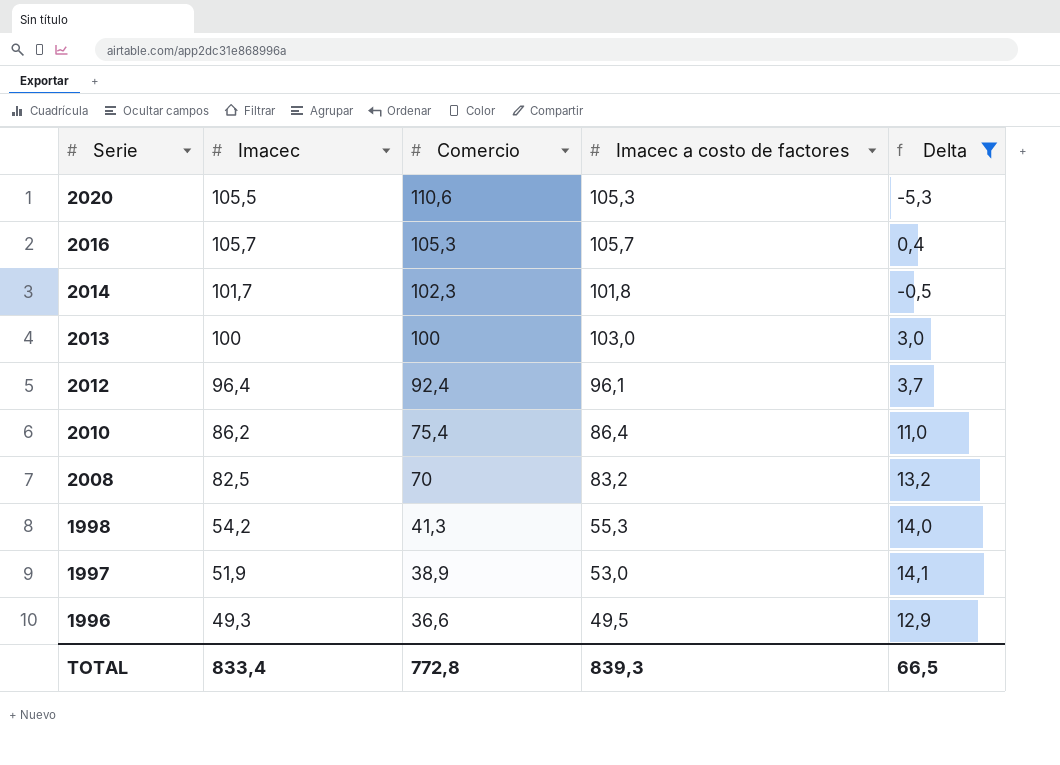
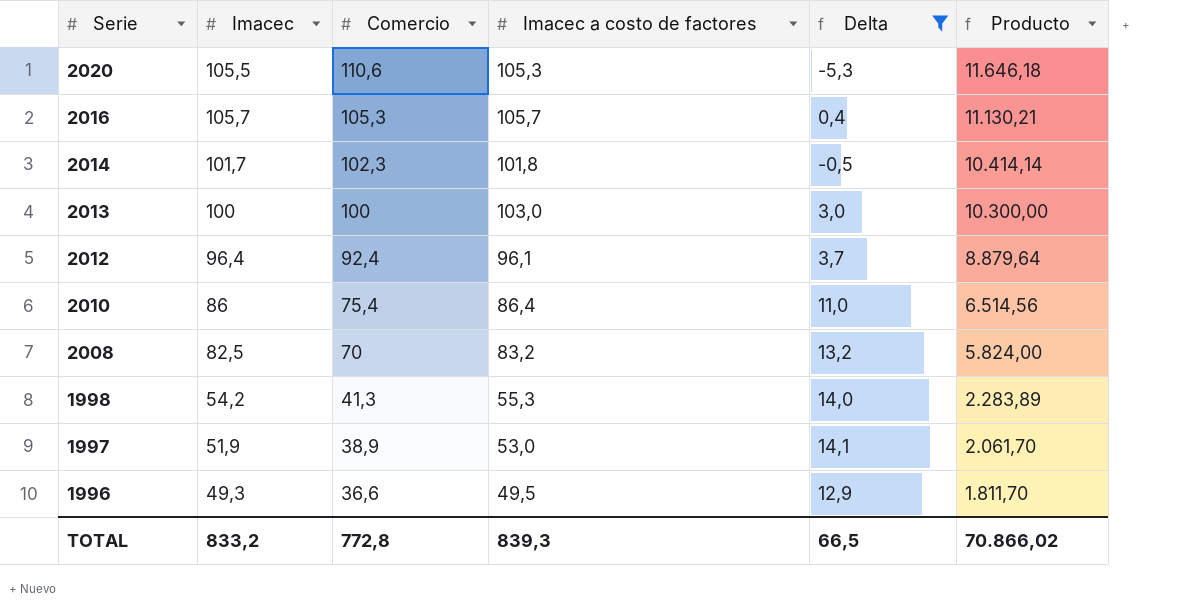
column Producto | formula: none -> [Comercio] * [Imacec a costo de factores]
2010 | Imacec: 86,2 -> 86
TOTAL | Imacec: 833,4 -> 833,2

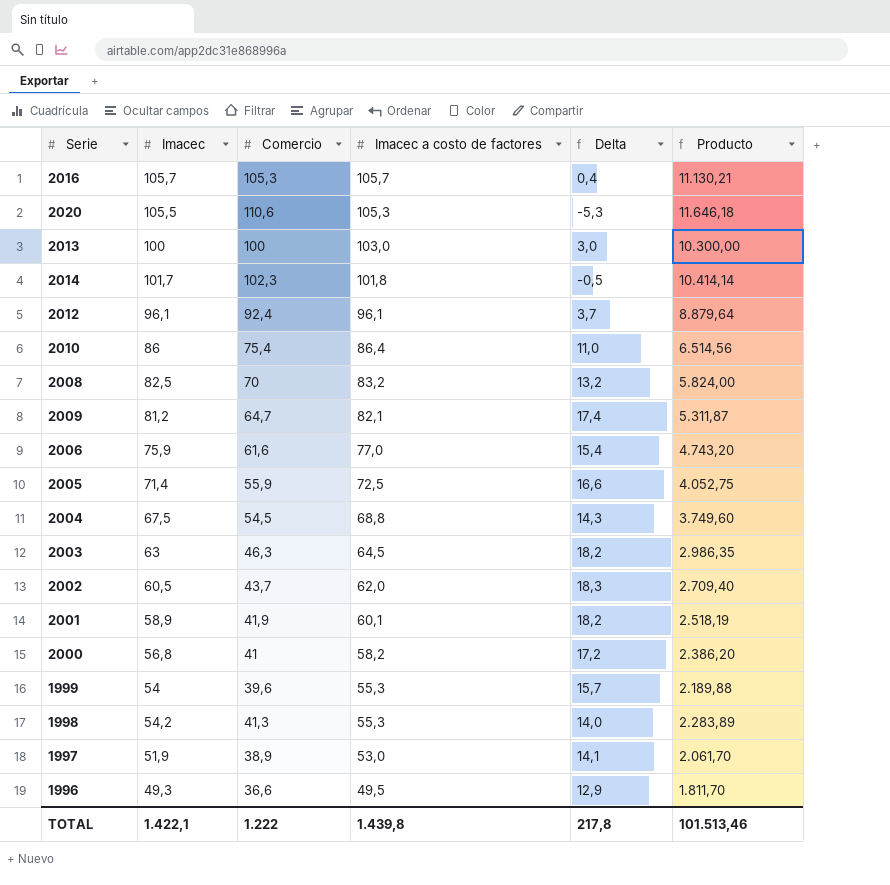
filter: Delta <= 14,1 -> none
row order: Serie descending -> Imacec a costo de factores descending
2012 | Imacec: 96,4 -> 96,1
TOTAL | Imacec: 833,2 -> 1.422,1
TOTAL | Comercio: 772,8 -> 1.222
TOTAL | Imacec a costo de factores: 839,3 -> 1.439,8
TOTAL | Delta: 66,5 -> 217,8
TOTAL | Producto: 70.866,02 -> 101.513,46

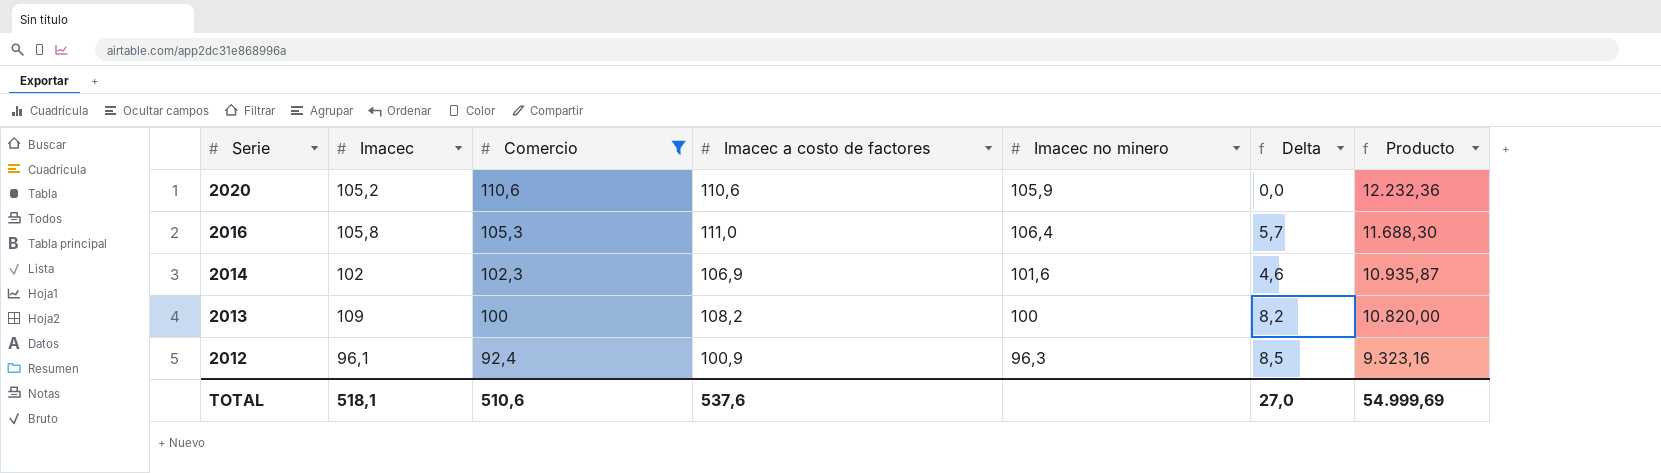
filter: none -> Comercio >= 92,4
row order: Imacec a costo de factores descending -> Serie descending
column Imacec no minero | position: none -> 5
2020 | Imacec: 105,5 -> 105,2
2020 | Imacec a costo de factores: 105,3 -> 110,6
2020 | Delta: -5,3 -> 0,0
2020 | Producto: 11.646,18 -> 12.232,36
2016 | Imacec: 105,7 -> 105,8
2016 | Imacec a costo de factores: 105,7 -> 111,0
2016 | Delta: 0,4 -> 5,7
2016 | Producto: 11.130,21 -> 11.688,30
2014 | Imacec: 101,7 -> 102
2014 | Imacec a costo de factores: 101,8 -> 106,9
2014 | Delta: -0,5 -> 4,6
2014 | Producto: 10.414,14 -> 10.935,87
2013 | Imacec: 100 -> 109
2013 | Imacec a costo de factores: 103,0 -> 108,2
2013 | Delta: 3,0 -> 8,2
2013 | Producto: 10.300,00 -> 10.820,00
2012 | Imacec a costo de factores: 96,1 -> 100,9
2012 | Delta: 3,7 -> 8,5
2012 | Producto: 8.879,64 -> 9.323,16
TOTAL | Imacec: 1.422,1 -> 518,1
TOTAL | Comercio: 1.222 -> 510,6
TOTAL | Imacec a costo de factores: 1.439,8 -> 537,6
TOTAL | Delta: 217,8 -> 27,0
TOTAL | Producto: 101.513,46 -> 54.999,69

